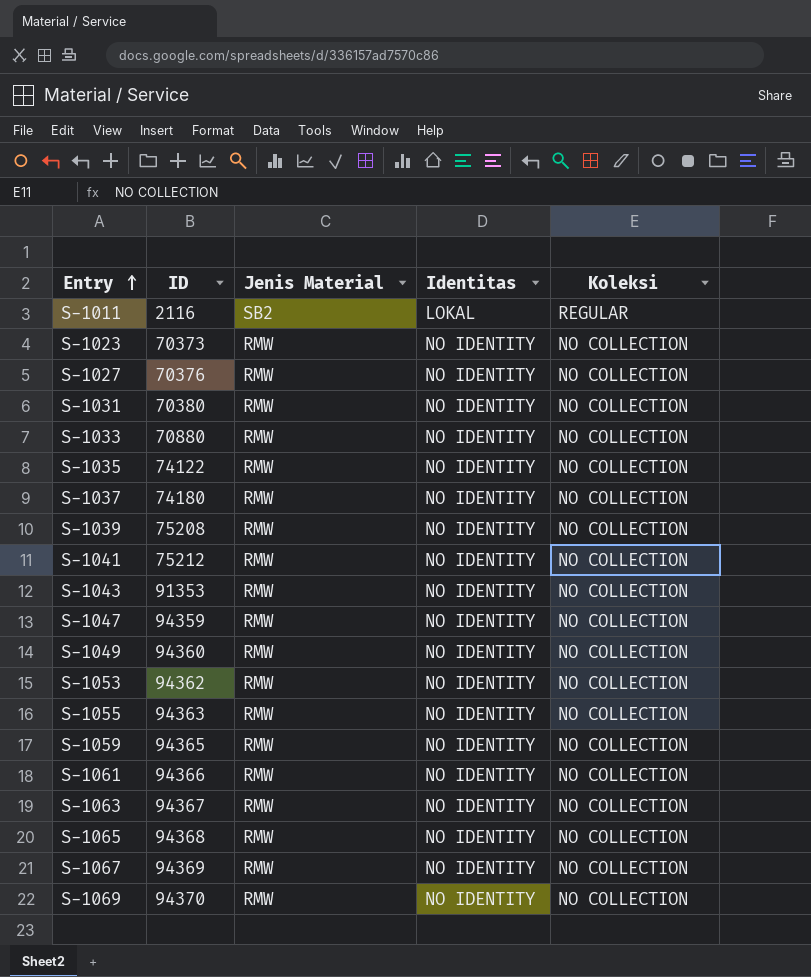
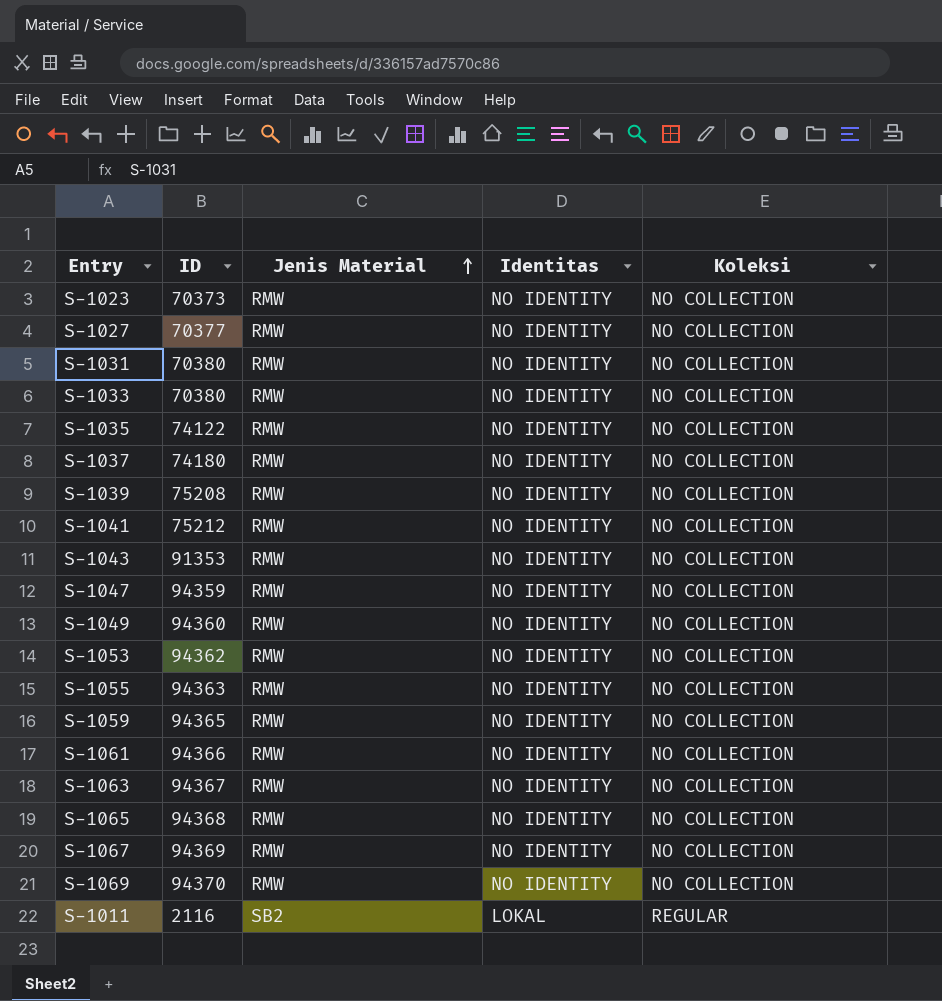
row order: Entry ascending -> Jenis Material ascending
S-1027 | ID: 70376 -> 70377
S-1033 | ID: 70880 -> 70380

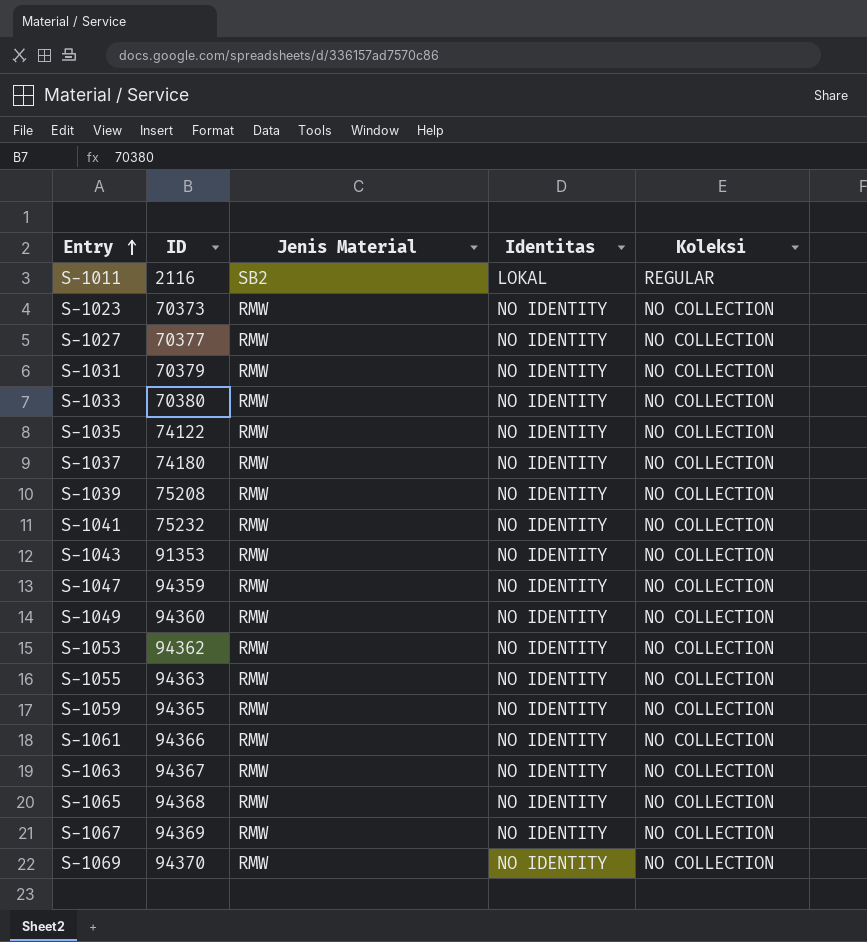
row order: Jenis Material ascending -> Entry ascending
S-1031 | ID: 70380 -> 70379
S-1041 | ID: 75212 -> 75232

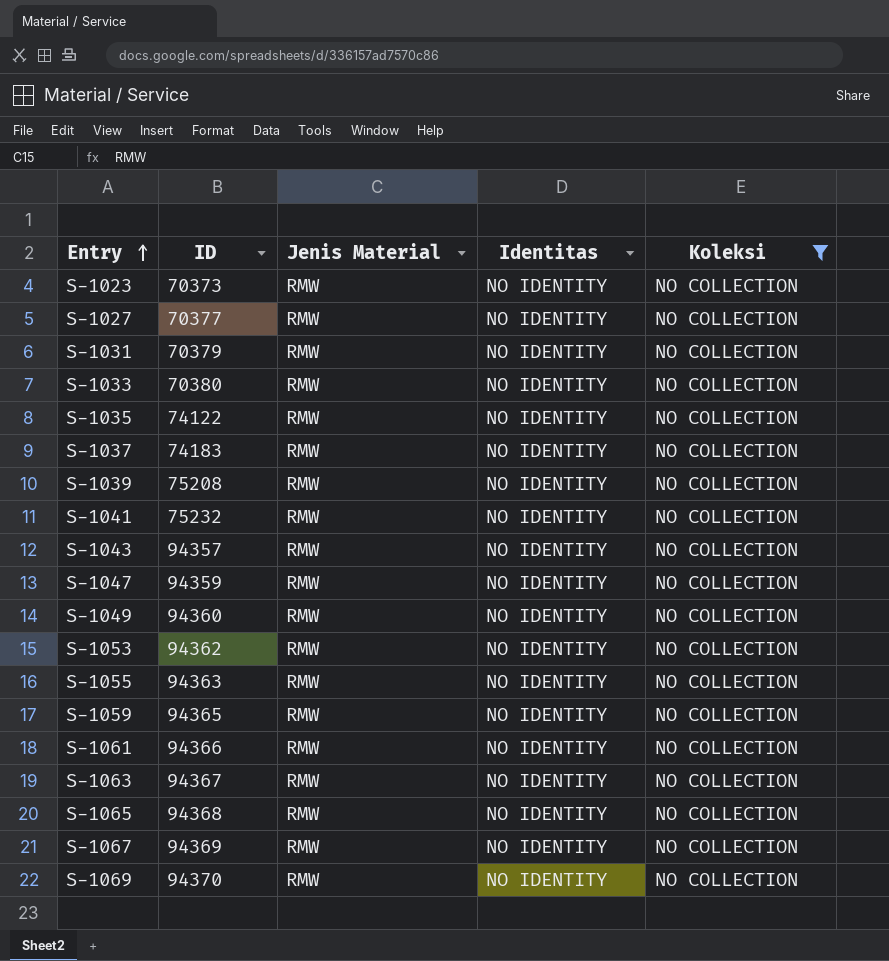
filter: none -> Koleksi = NO COLLECTION
S-1037 | ID: 74180 -> 74183
S-1043 | ID: 91353 -> 94357

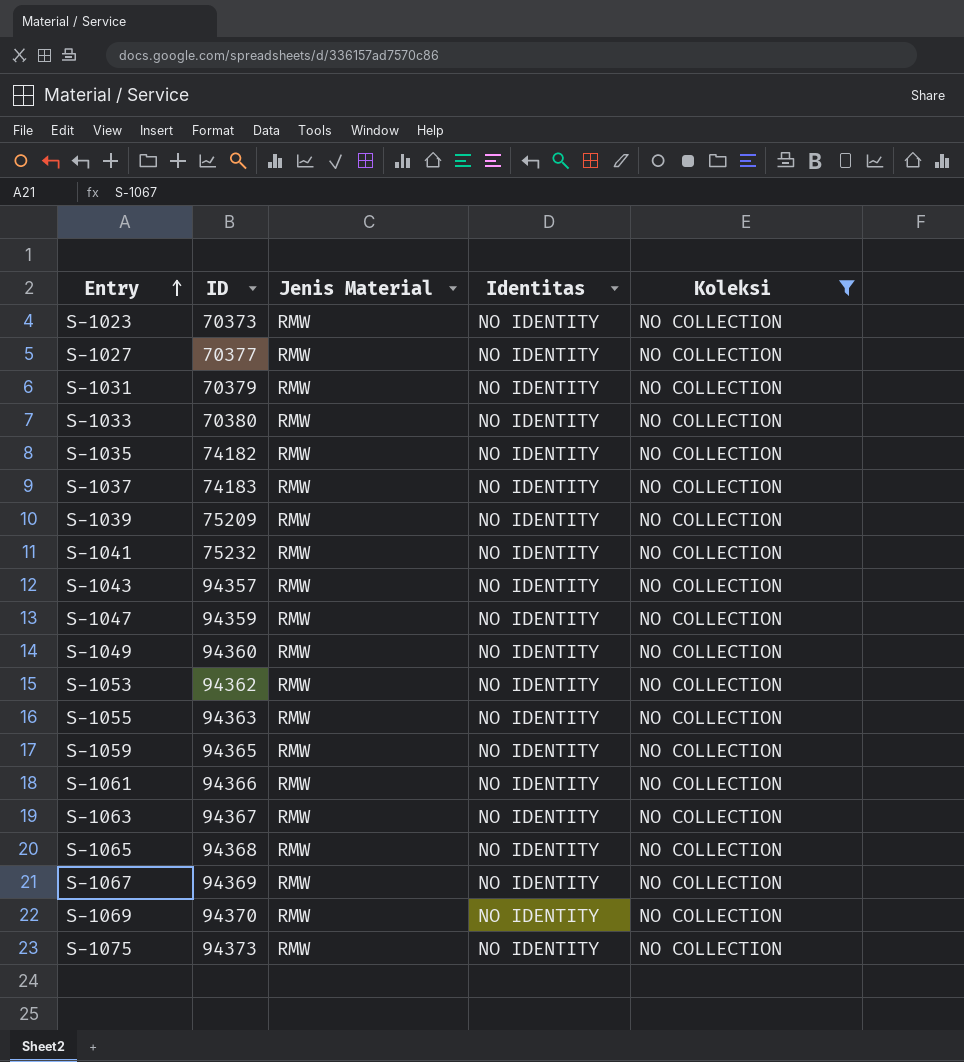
S-1035 | ID: 74122 -> 74182
S-1039 | ID: 75208 -> 75209
row S-1075: none -> 94373 | RMW | NO IDENTITY | NO COLLECTION

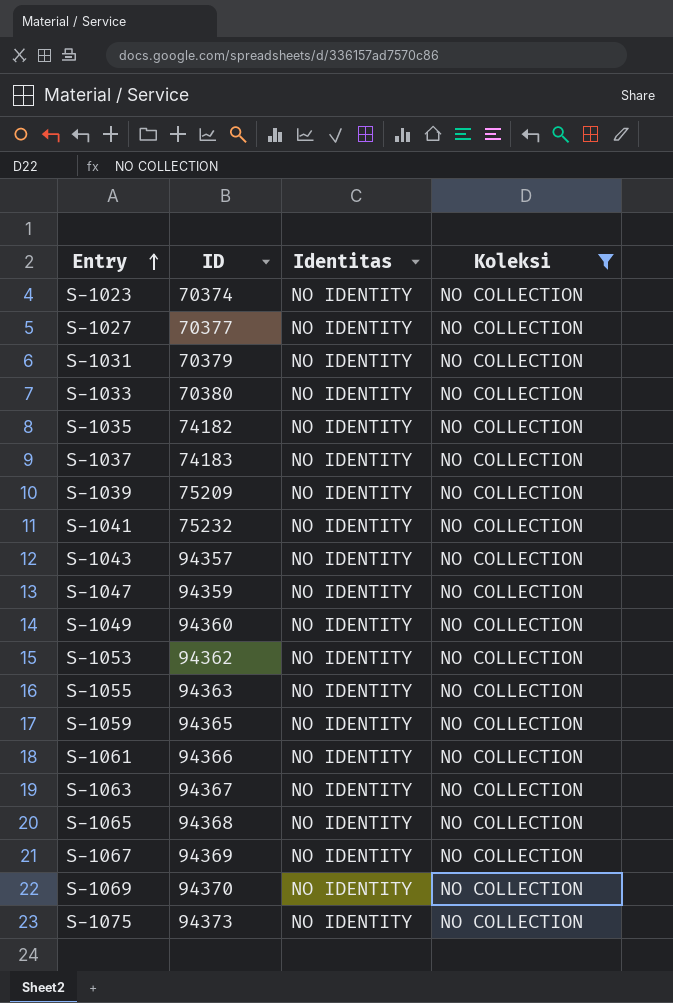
column Jenis Material | position: 3 -> none
S-1023 | ID: 70373 -> 70374

